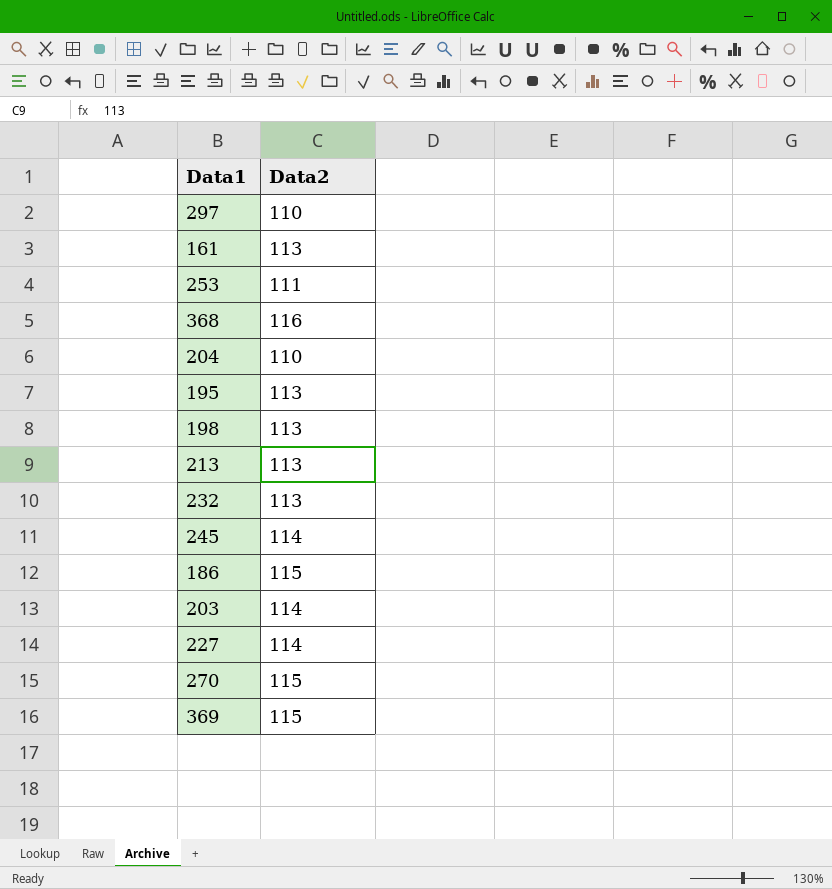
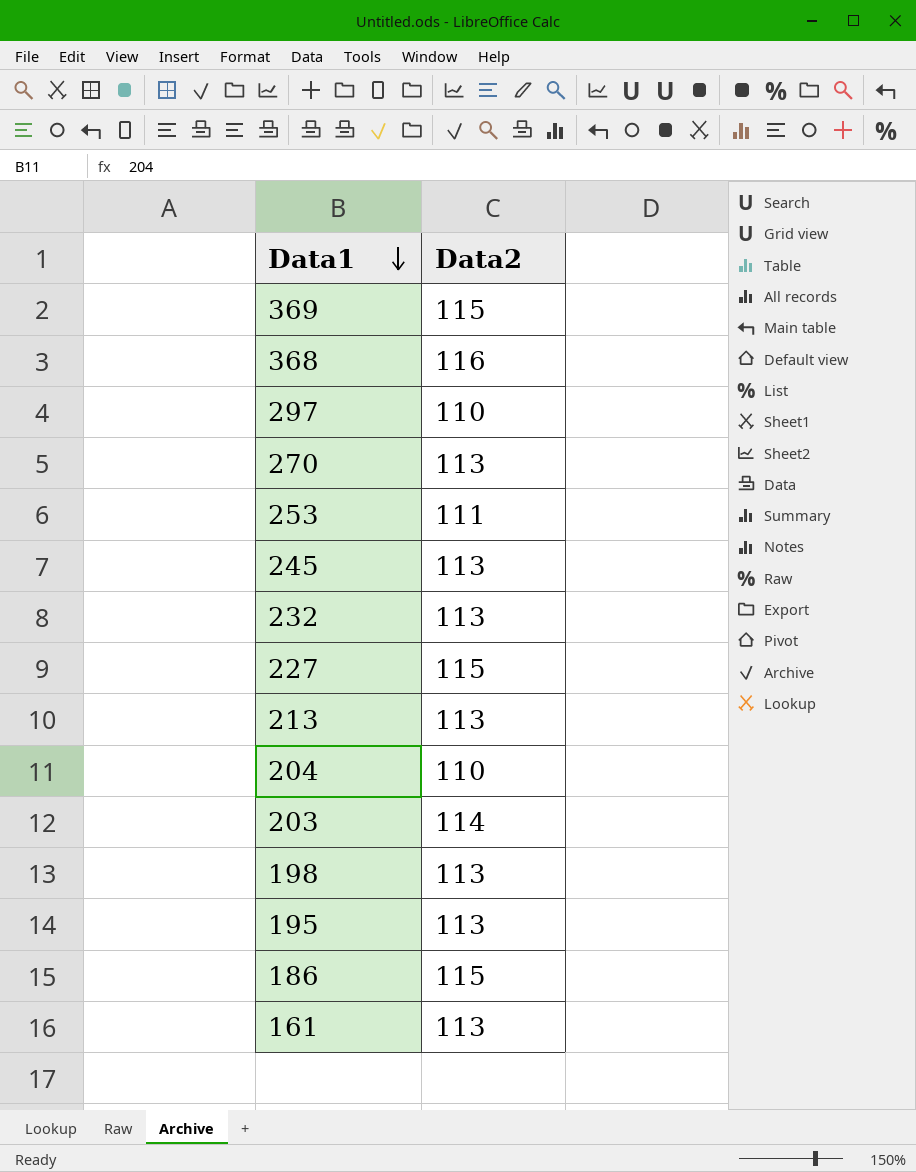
row order: none -> Data1 descending
270 | Data2: 115 -> 113
245 | Data2: 114 -> 113
227 | Data2: 114 -> 115

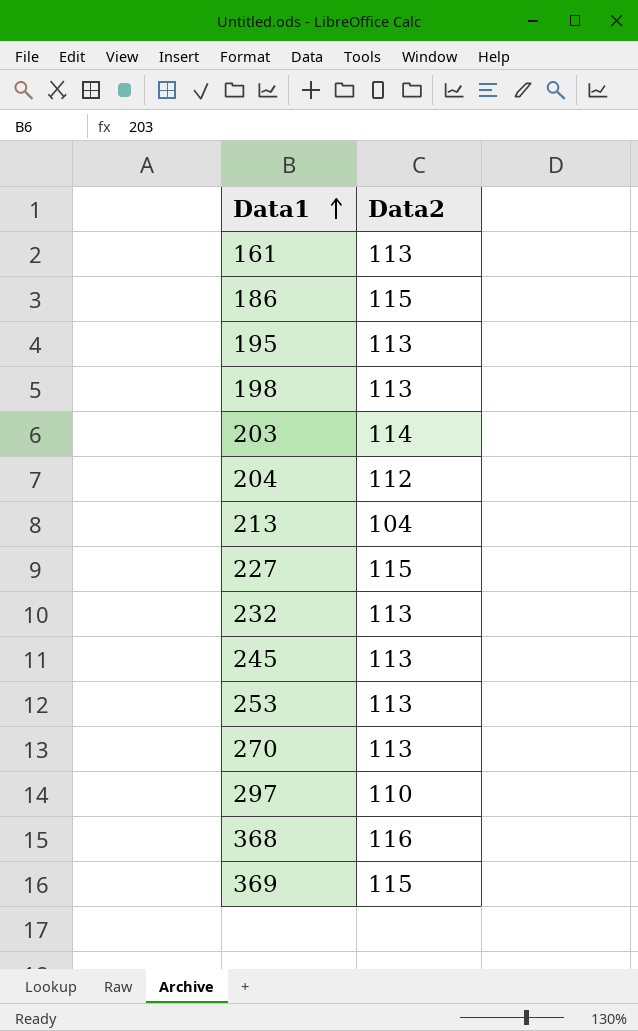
row order: Data1 descending -> Data1 ascending
204 | Data2: 110 -> 112
213 | Data2: 113 -> 104
253 | Data2: 111 -> 113

